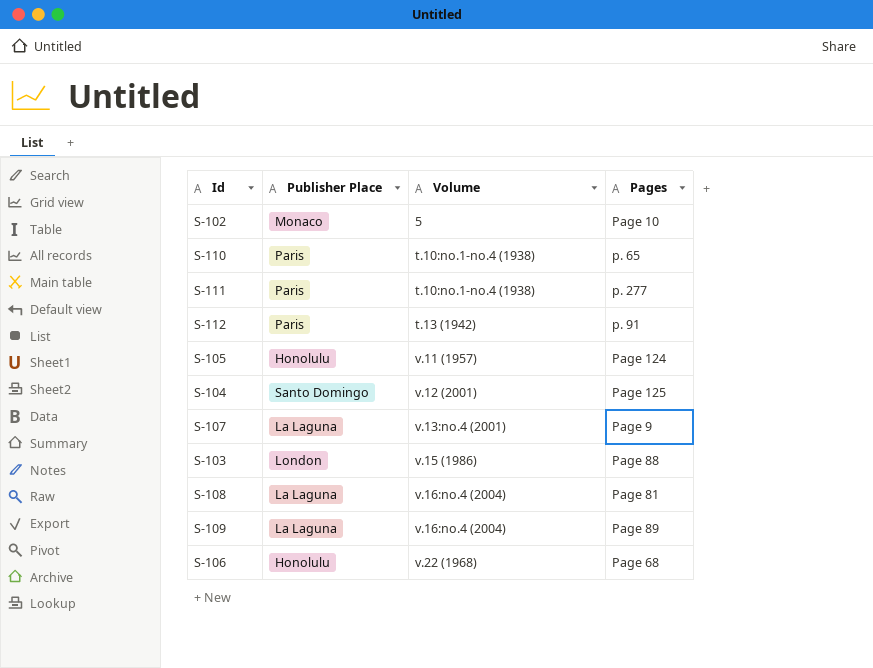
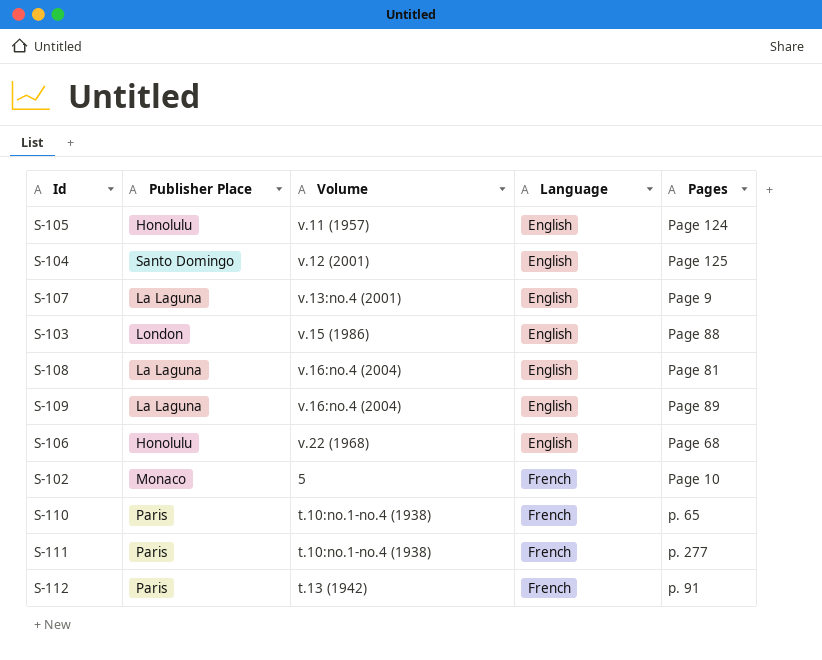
row order: Volume ascending -> Language ascending
column Language | position: none -> 4

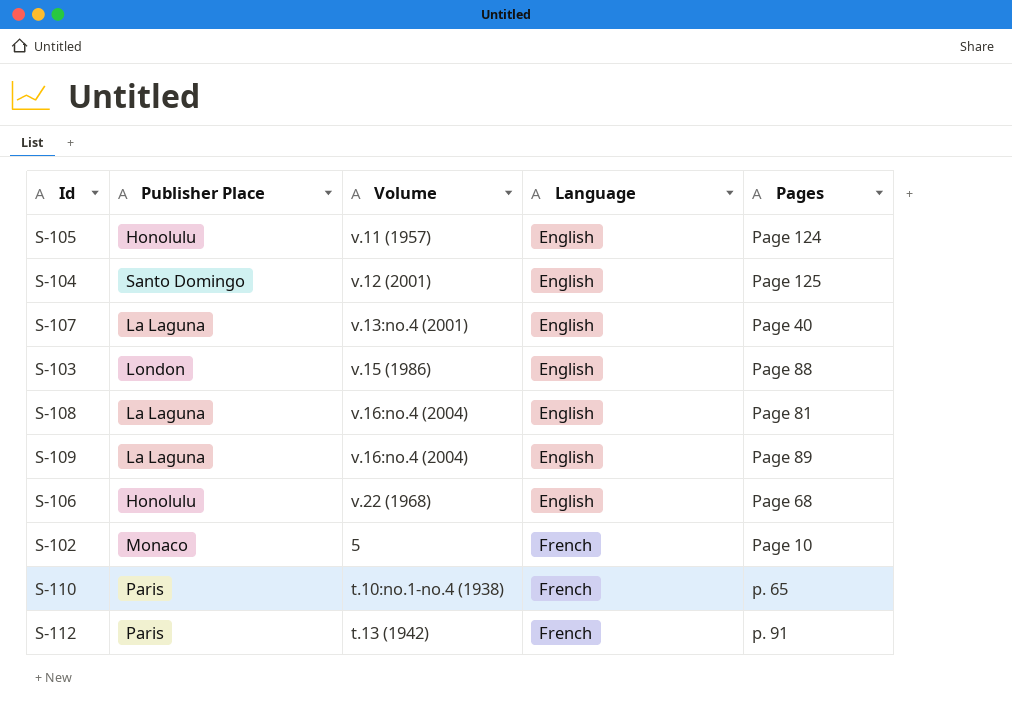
row S-111: Paris | t.10:no.1-no.4 (1938) | French | p. 277 -> none
S-107 | Pages: Page 9 -> Page 40

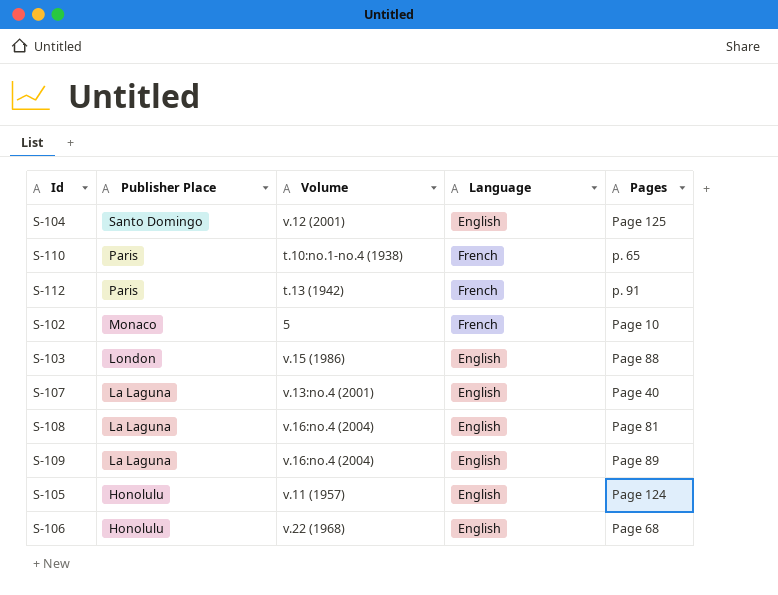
row order: Language ascending -> Publisher Place descending

